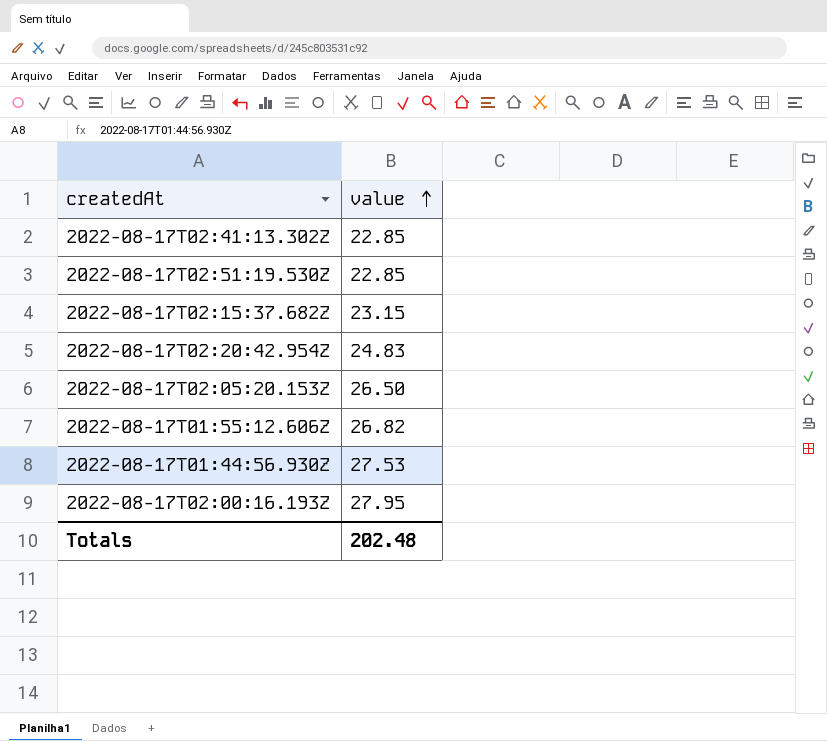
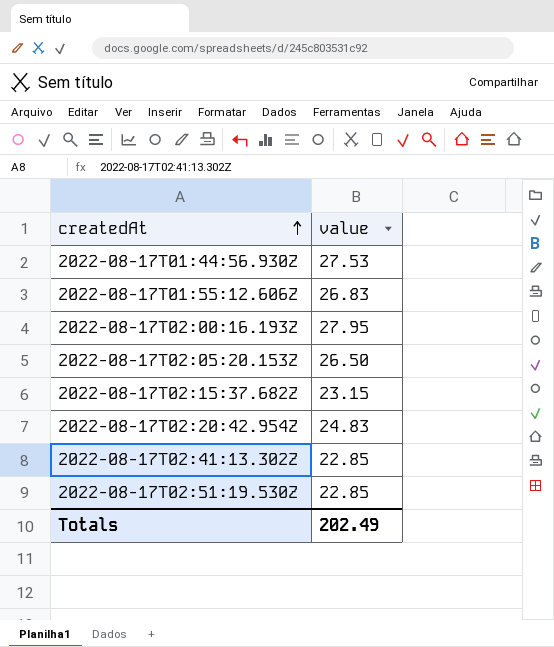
row order: value ascending -> createdAt ascending
2022-08-17T01:55:12.606Z | value: 26.82 -> 26.83
Totals | value: 202.48 -> 202.49

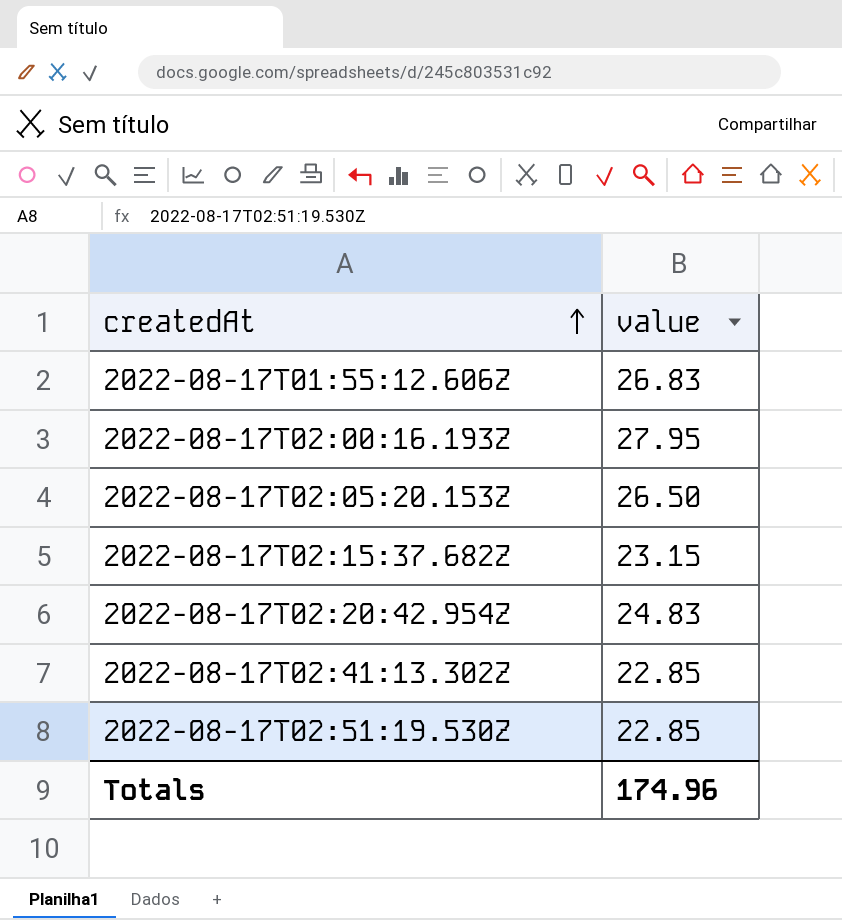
row 2022-08-17T01:44:56.930Z: 27.53 -> none
Totals | value: 202.49 -> 174.96

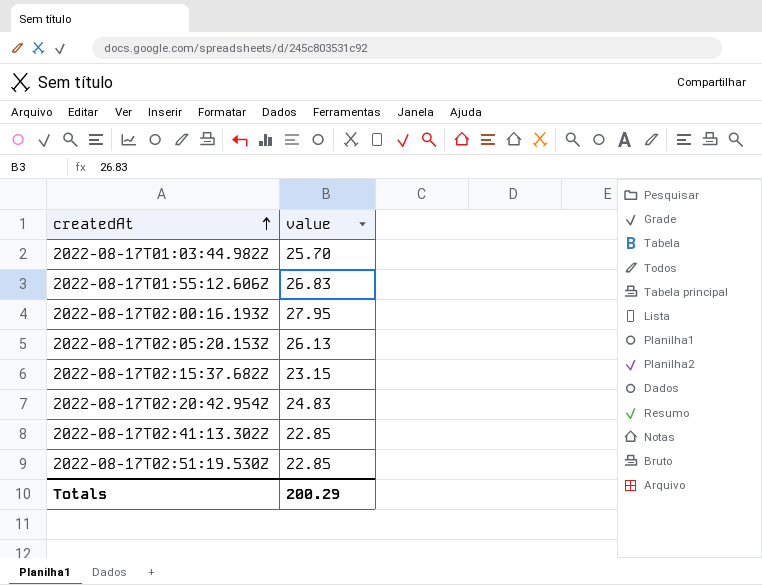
row 2022-08-17T01:03:44.982Z: none -> 25.70
2022-08-17T02:05:20.153Z | value: 26.50 -> 26.13
Totals | value: 174.96 -> 200.29

